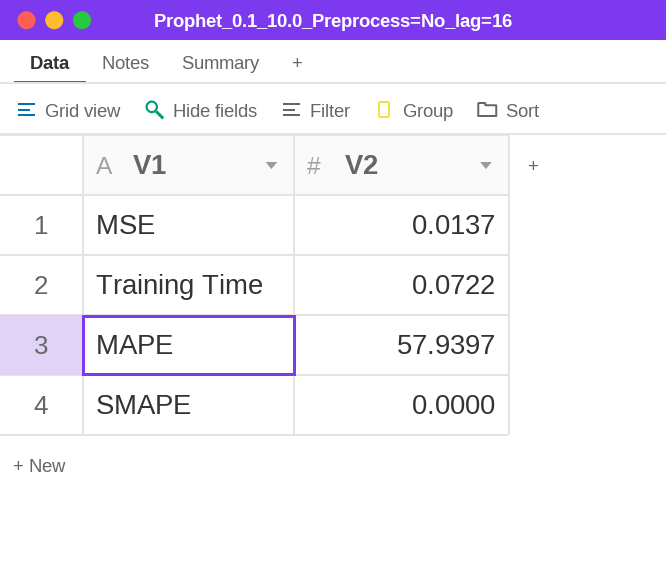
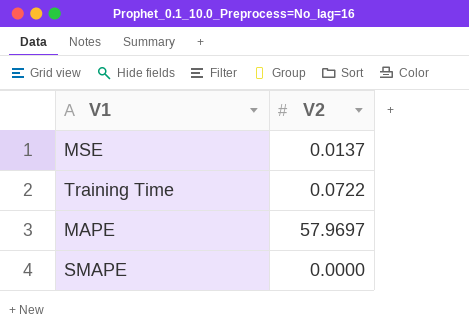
MAPE | V2: 57.9397 -> 57.9697

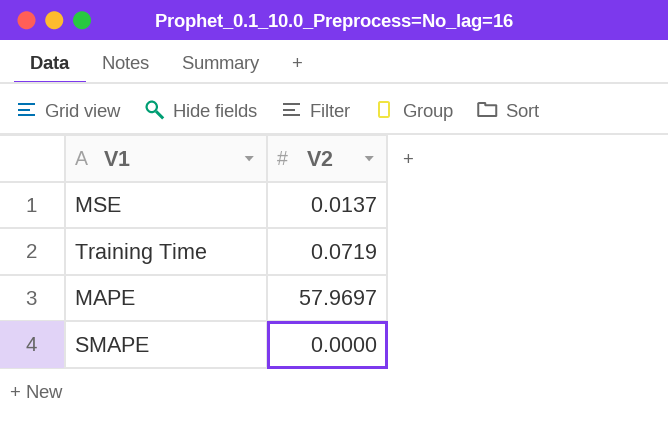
Training Time | V2: 0.0722 -> 0.0719

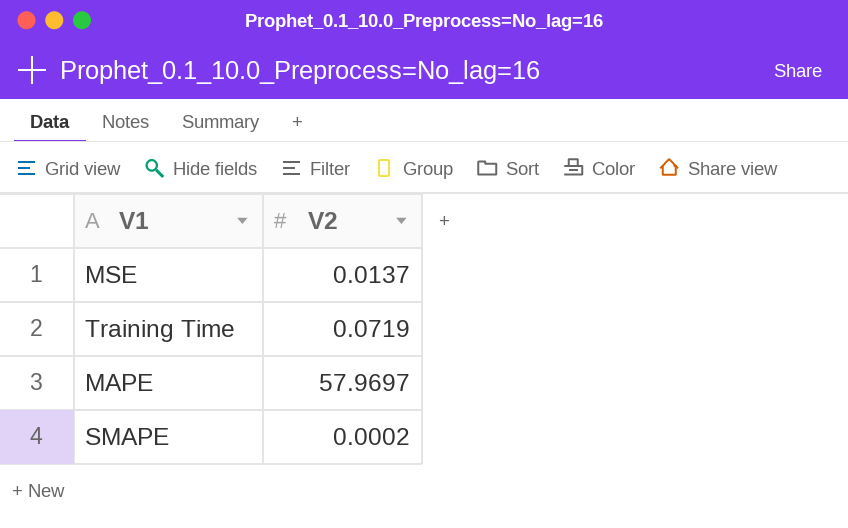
SMAPE | V2: 0.0000 -> 0.0002

